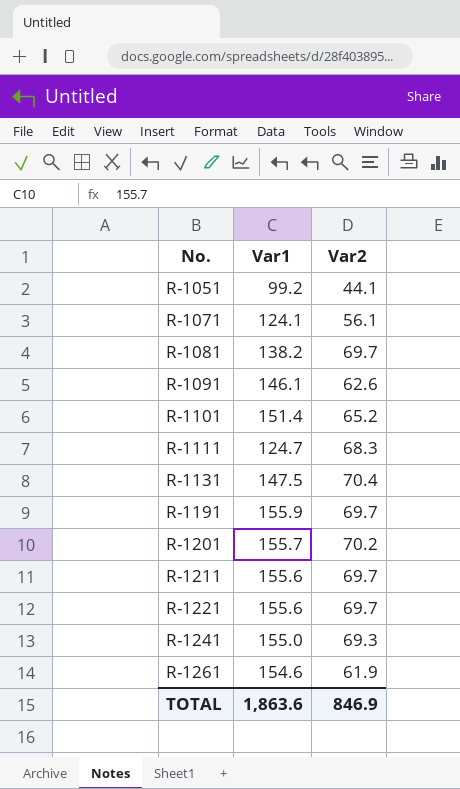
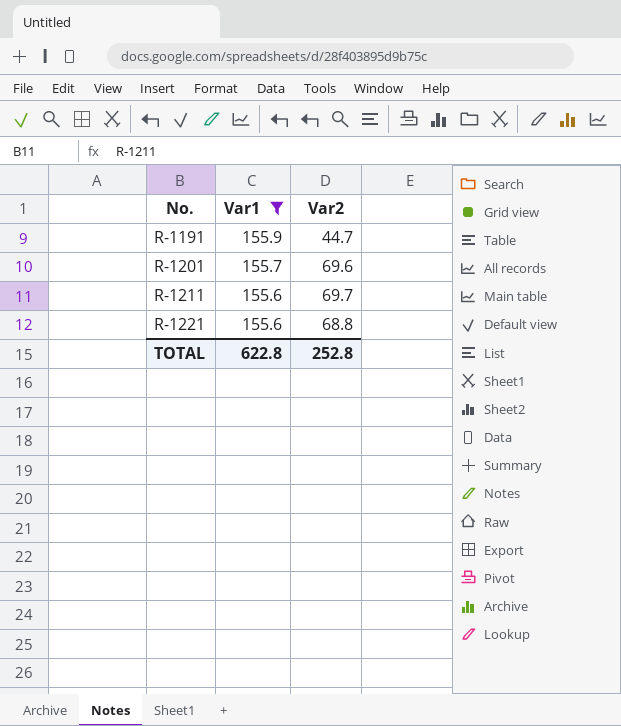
filter: none -> Var1 >= 155.6
R-1191 | Var2: 69.7 -> 44.7
R-1201 | Var2: 70.2 -> 69.6
R-1221 | Var2: 69.7 -> 68.8
TOTAL | Var1: 1,863.6 -> 622.8
TOTAL | Var2: 846.9 -> 252.8

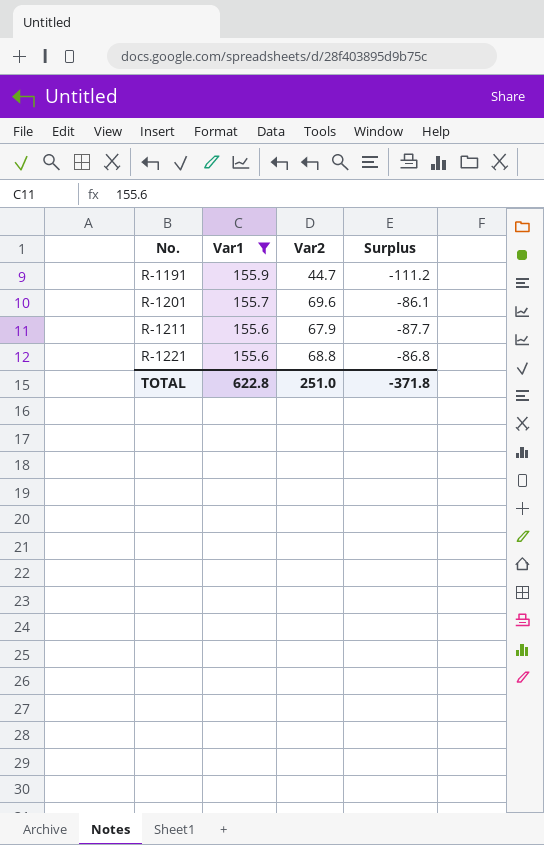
column Surplus | formula: none -> [Var2] - [Var1]
R-1211 | Var2: 69.7 -> 67.9
TOTAL | Var2: 252.8 -> 251.0

